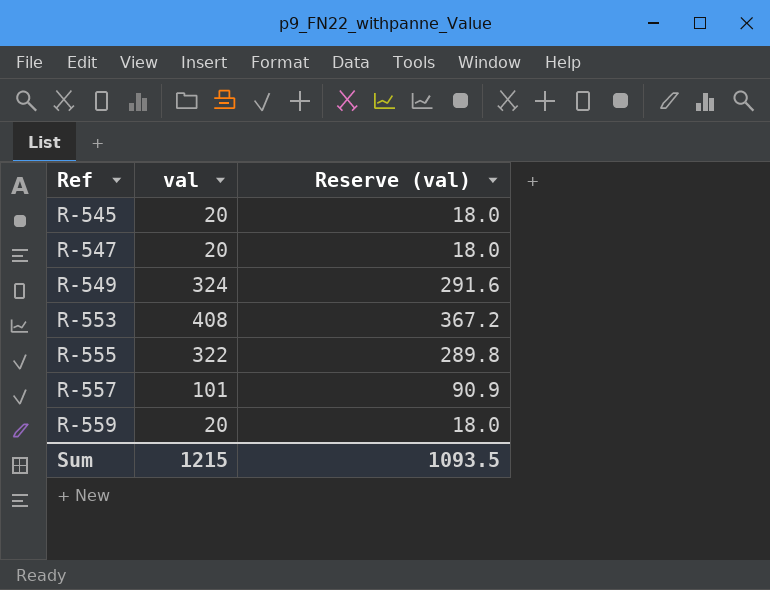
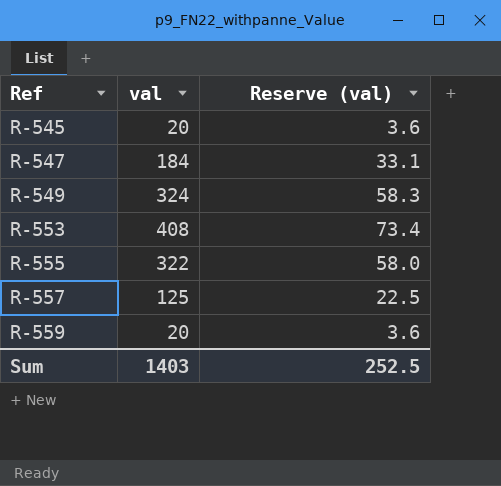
column Reserve (val) | formula: [val] * 0.9 -> [val] * 0.18
R-547 | val: 20 -> 184
R-557 | val: 101 -> 125
Sum | val: 1215 -> 1403
Sum | Reserve (val): 1093.5 -> 252.5

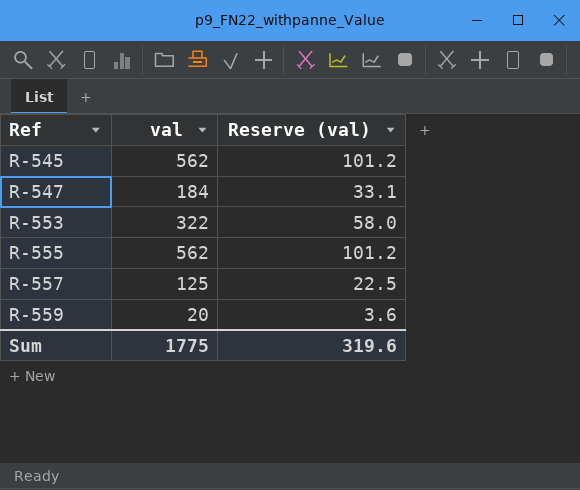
row R-549: 324 | 58.3 -> none
R-545 | val: 20 -> 562
R-545 | Reserve (val): 3.6 -> 101.2
R-553 | val: 408 -> 322
R-553 | Reserve (val): 73.4 -> 58.0
R-555 | val: 322 -> 562
R-555 | Reserve (val): 58.0 -> 101.2
Sum | val: 1403 -> 1775
Sum | Reserve (val): 252.5 -> 319.6

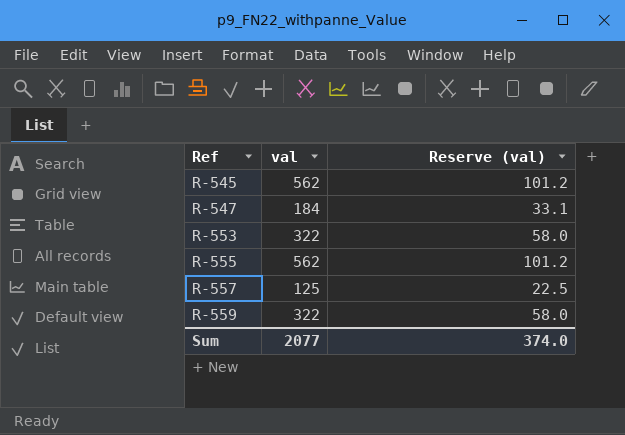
R-559 | val: 20 -> 322
R-559 | Reserve (val): 3.6 -> 58.0
Sum | val: 1775 -> 2077
Sum | Reserve (val): 319.6 -> 374.0

